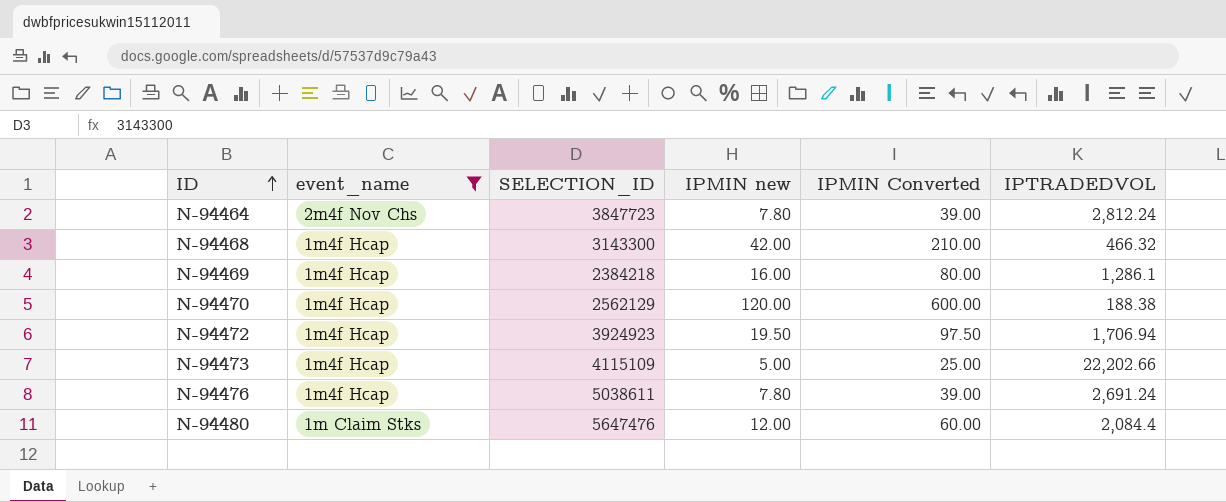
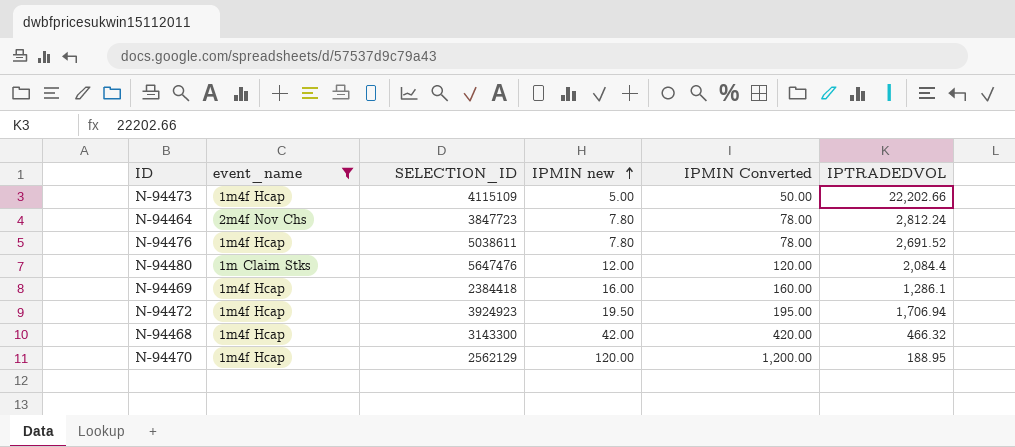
row order: ID ascending -> IPMIN new ascending
column IPMIN Converted | formula: [IPMIN new] * 5 -> [IPMIN new] * 10
N-94476 | IPTRADEDVOL: 2,691.24 -> 2,691.52
N-94469 | SELECTION_ID: 2384218 -> 2384418
N-94470 | IPTRADEDVOL: 188.38 -> 188.95

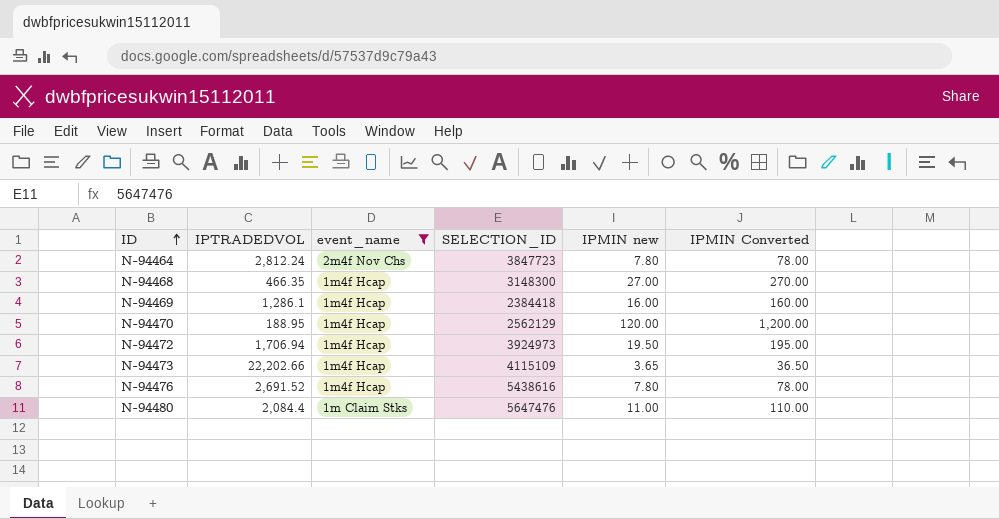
row order: IPMIN new ascending -> ID ascending
column IPTRADEDVOL | position: 6 -> 2
N-94468 | IPTRADEDVOL: 466.32 -> 466.35
N-94468 | SELECTION_ID: 3143300 -> 3148300
N-94468 | IPMIN new: 42.00 -> 27.00
N-94468 | IPMIN Converted: 420.00 -> 270.00
N-94472 | SELECTION_ID: 3924923 -> 3924973
N-94473 | IPMIN new: 5.00 -> 3.65
N-94473 | IPMIN Converted: 50.00 -> 36.50
N-94476 | SELECTION_ID: 5038611 -> 5438616
N-94480 | IPMIN new: 12.00 -> 11.00
N-94480 | IPMIN Converted: 120.00 -> 110.00

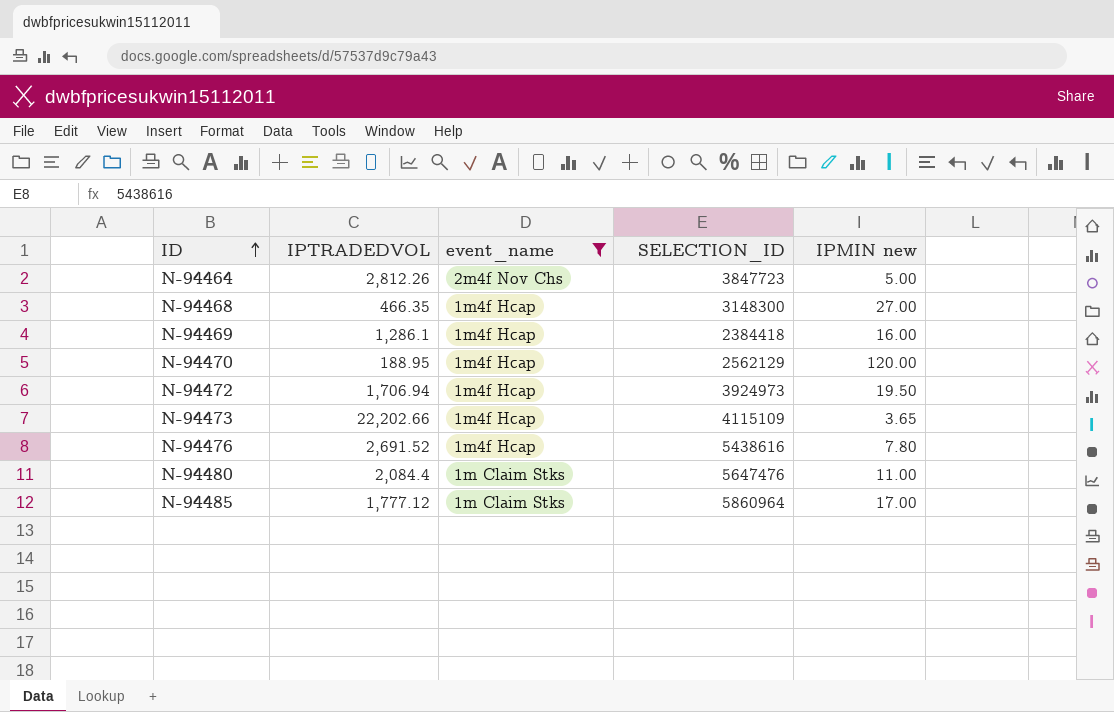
column IPMIN Converted | formula: [IPMIN new] * 10 -> none
N-94464 | IPTRADEDVOL: 2,812.24 -> 2,812.26
N-94464 | IPMIN new: 7.80 -> 5.00
row N-94485: none -> 1,777.12 | 1m Claim Stks | 5860964 | 17.00

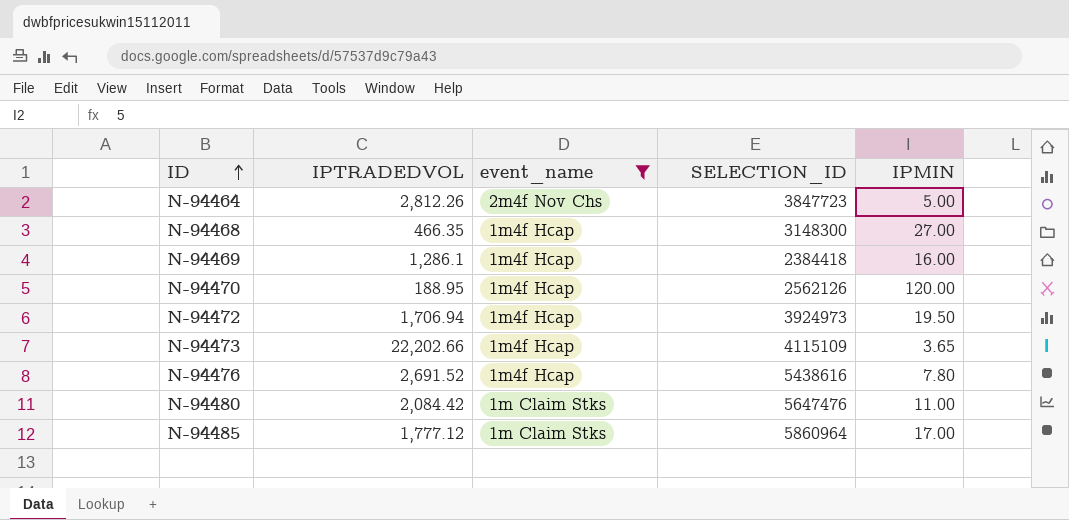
column name: IPMIN new -> IPMIN
N-94470 | SELECTION_ID: 2562129 -> 2562126
N-94480 | IPTRADEDVOL: 2,084.4 -> 2,084.42

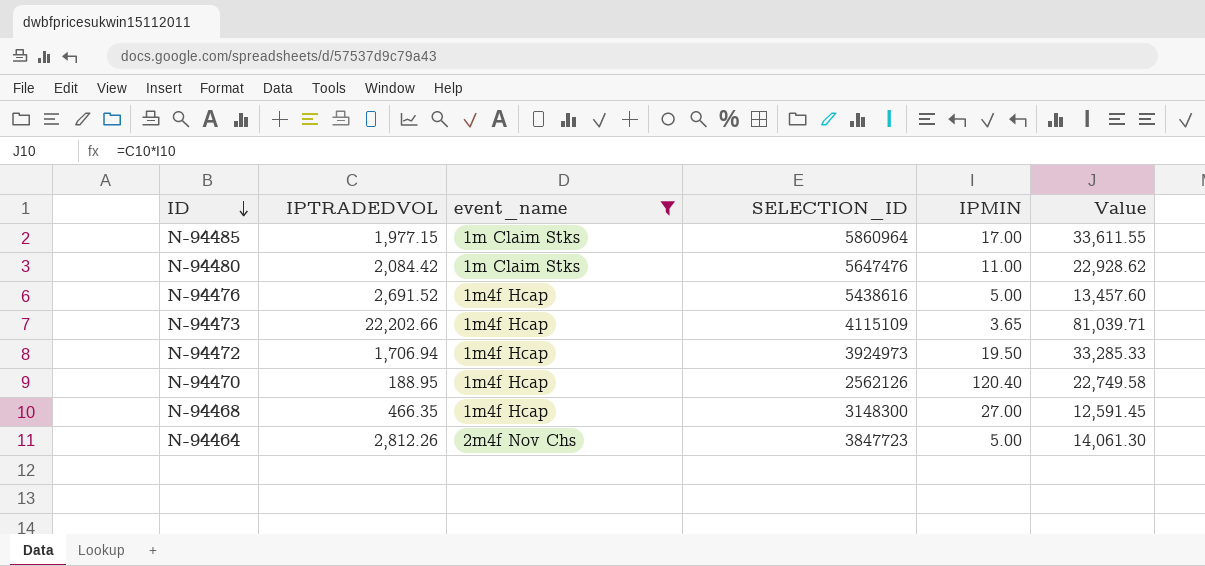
row order: ID ascending -> ID descending
column Value | formula: none -> [IPTRADEDVOL] * [IPMIN]
row N-94469: 1,286.1 | 1m4f Hcap | 2384418 | 16.00 -> none
N-94485 | IPTRADEDVOL: 1,777.12 -> 1,977.15
N-94476 | IPMIN: 7.80 -> 5.00
N-94470 | IPMIN: 120.00 -> 120.40

